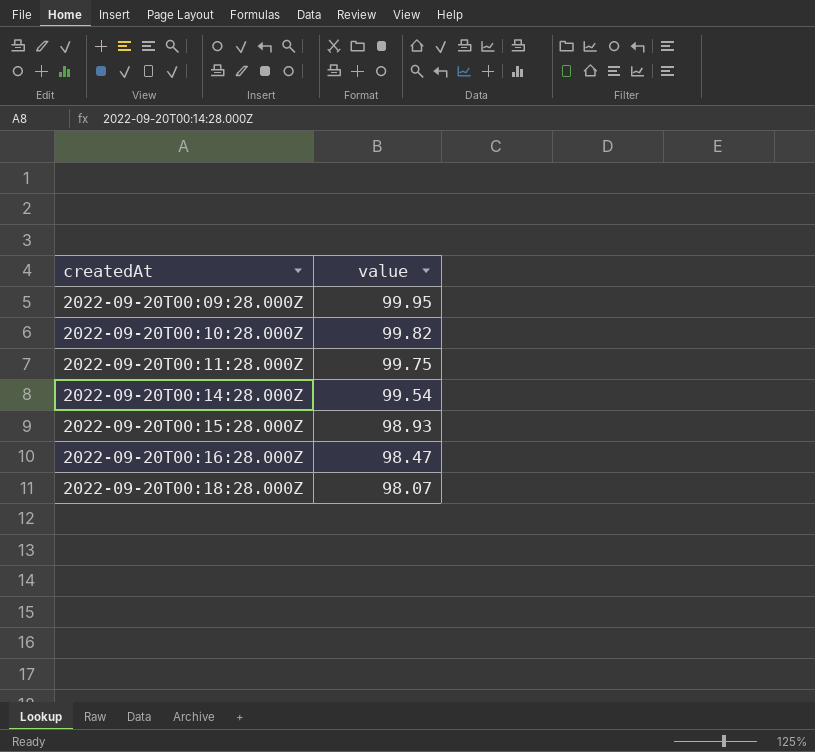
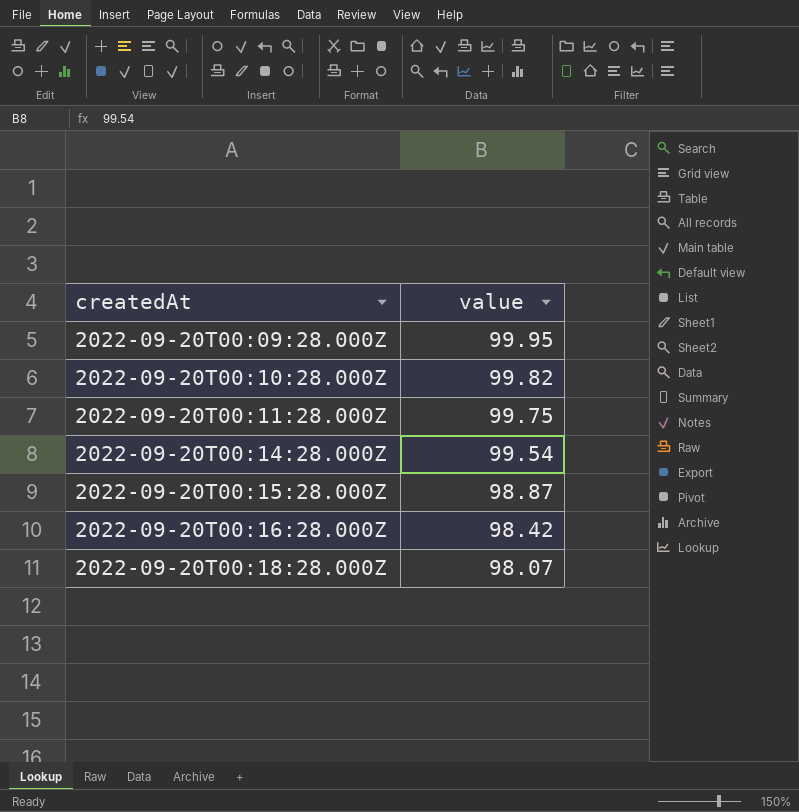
2022-09-20T00:15:28.000Z | value: 98.93 -> 98.87
2022-09-20T00:16:28.000Z | value: 98.47 -> 98.42

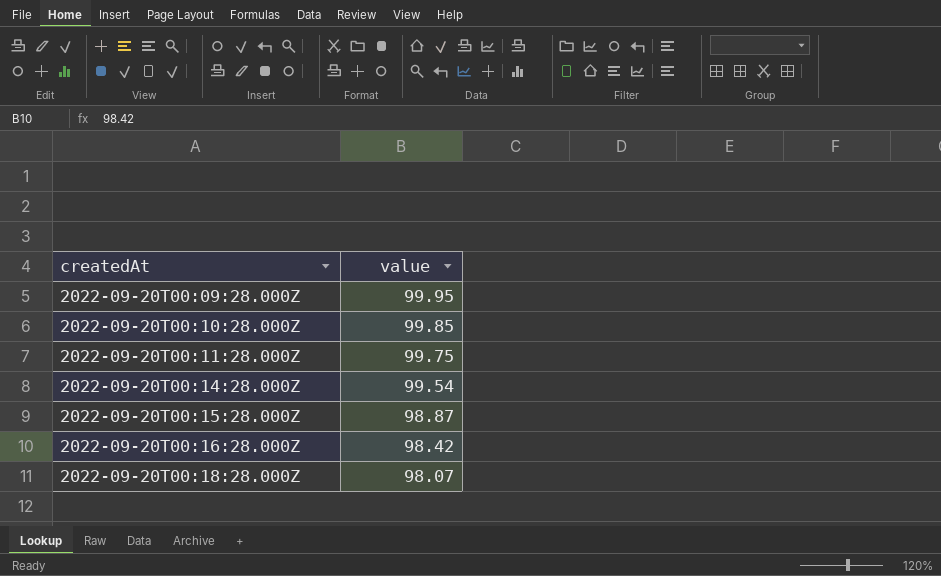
2022-09-20T00:10:28.000Z | value: 99.82 -> 99.85

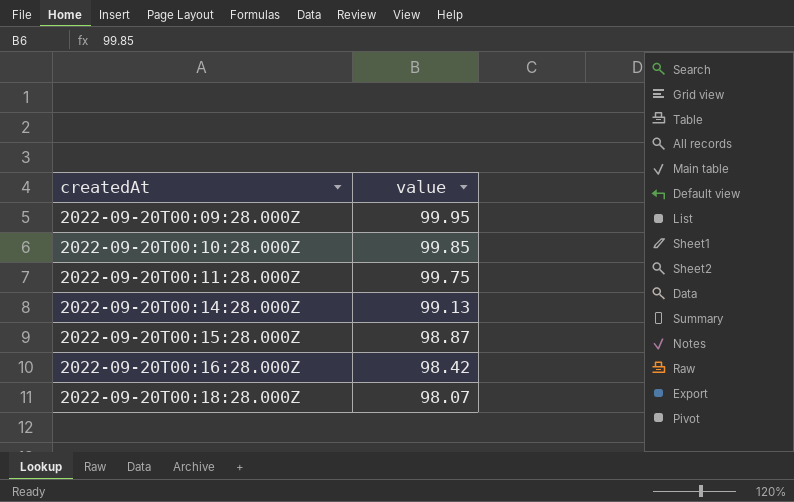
2022-09-20T00:14:28.000Z | value: 99.54 -> 99.13

